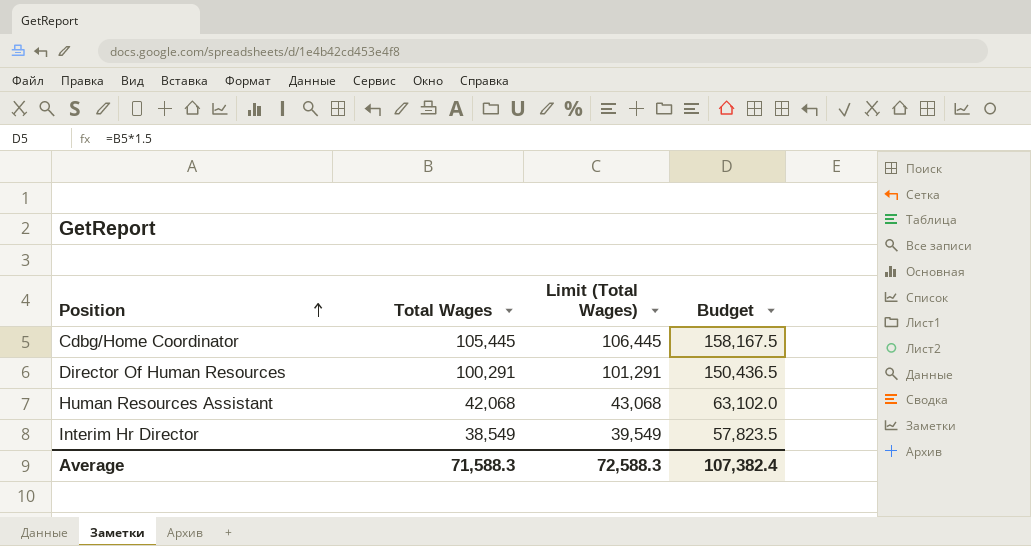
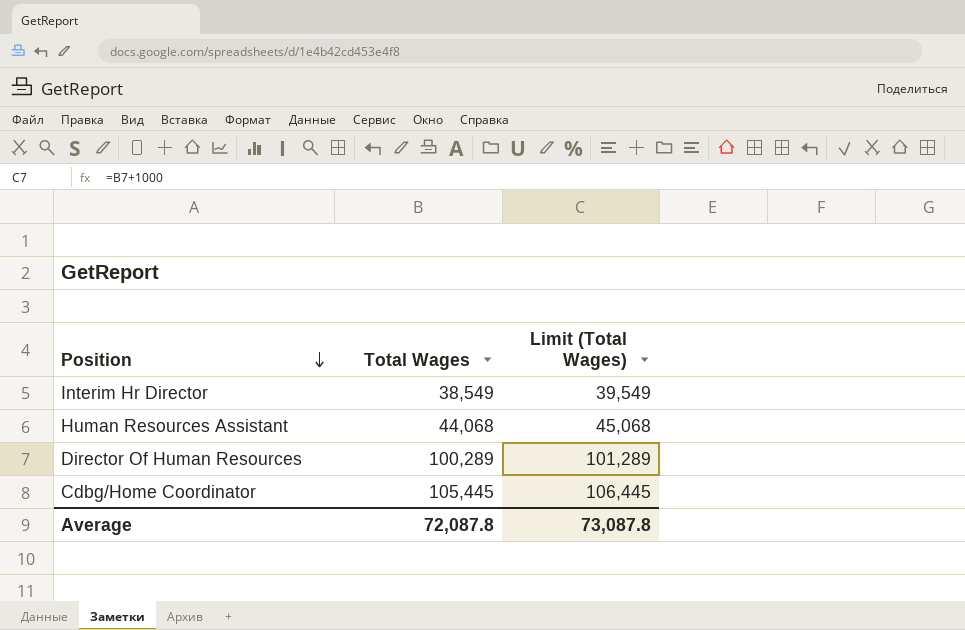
row order: Position ascending -> Position descending
column Budget | formula: [Total Wages] * 1.5 -> none
Human Resources Assistant | Total Wages: 42,068 -> 44,068
Human Resources Assistant | Limit (Total Wages): 43,068 -> 45,068
Director Of Human Resources | Total Wages: 100,291 -> 100,289
Director Of Human Resources | Limit (Total Wages): 101,291 -> 101,289
Average | Total Wages: 71,588.3 -> 72,087.8
Average | Limit (Total Wages): 72,588.3 -> 73,087.8

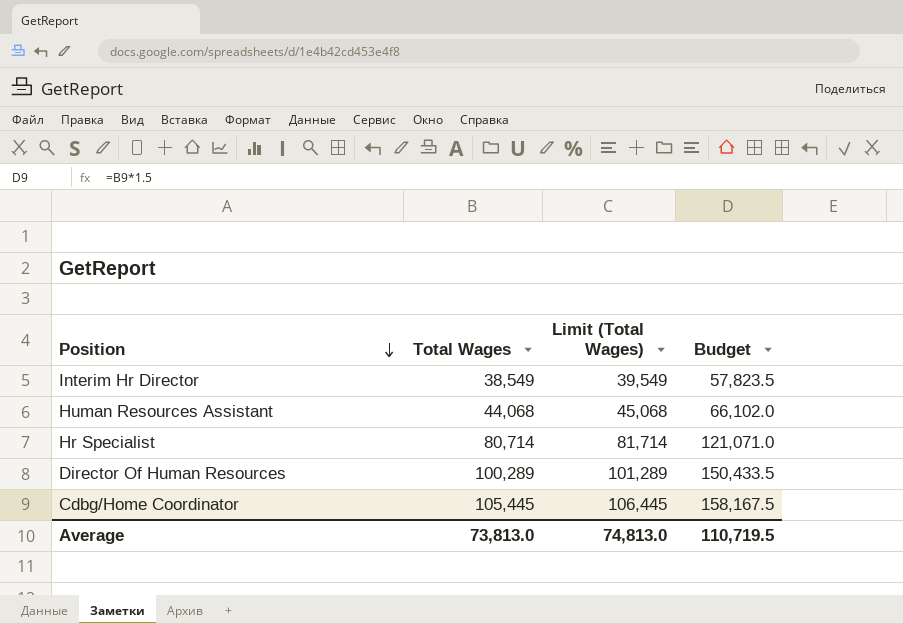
column Budget | formula: none -> [Total Wages] * 1.5
row Hr Specialist: none -> 80,714 | 81,714 | 121,071.0
Average | Total Wages: 72,087.8 -> 73,813.0
Average | Limit (Total Wages): 73,087.8 -> 74,813.0

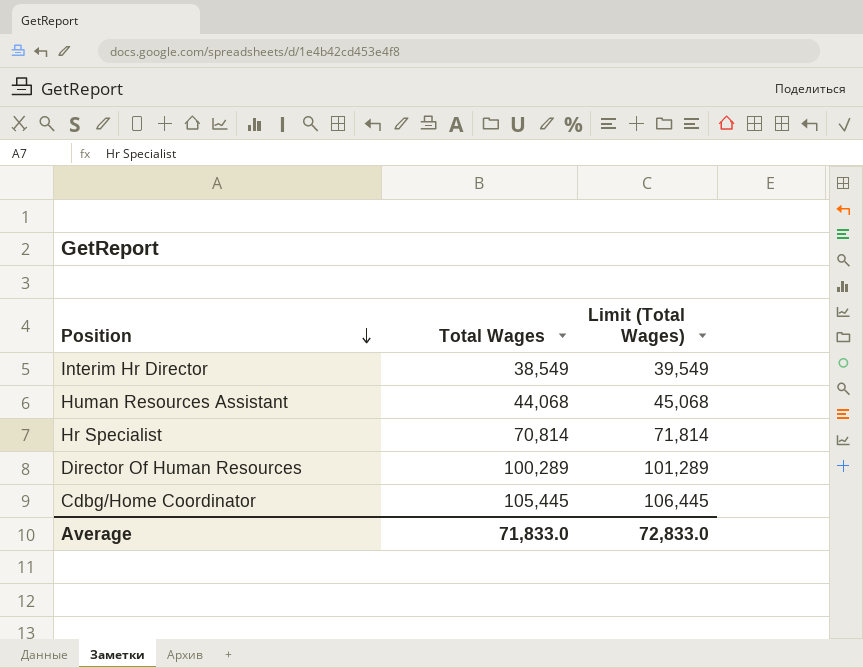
column Budget | formula: [Total Wages] * 1.5 -> none
Hr Specialist | Total Wages: 80,714 -> 70,814
Hr Specialist | Limit (Total Wages): 81,714 -> 71,814
Average | Total Wages: 73,813.0 -> 71,833.0
Average | Limit (Total Wages): 74,813.0 -> 72,833.0

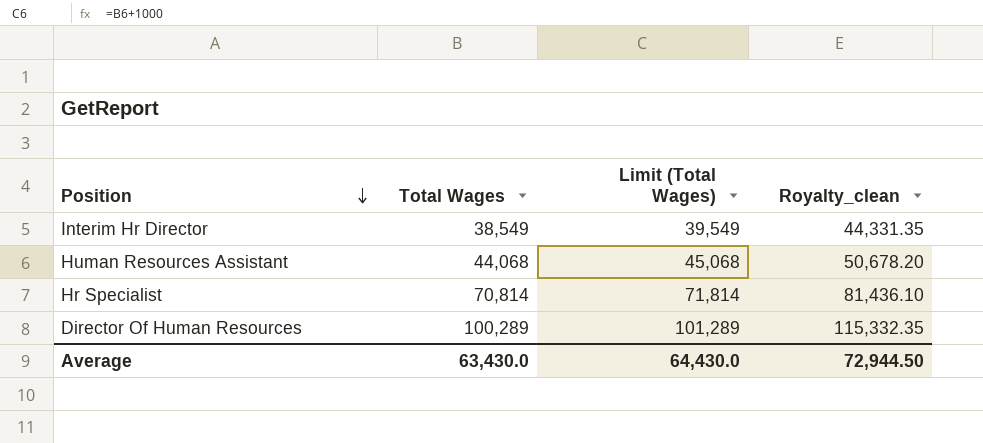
column Royalty_clean | formula: none -> [Total Wages] * 1.15
row Cdbg/Home Coordinator: 105,445 | 106,445 -> none
Average | Total Wages: 71,833.0 -> 63,430.0
Average | Limit (Total Wages): 72,833.0 -> 64,430.0

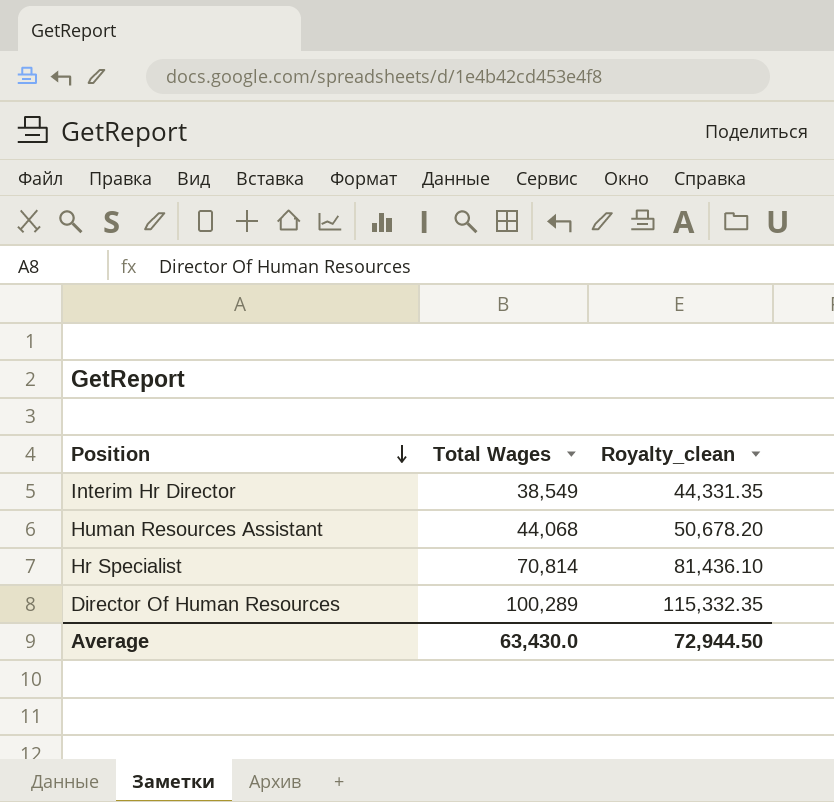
column Limit (Total Wages) | formula: [Total Wages] + 1000 -> none

